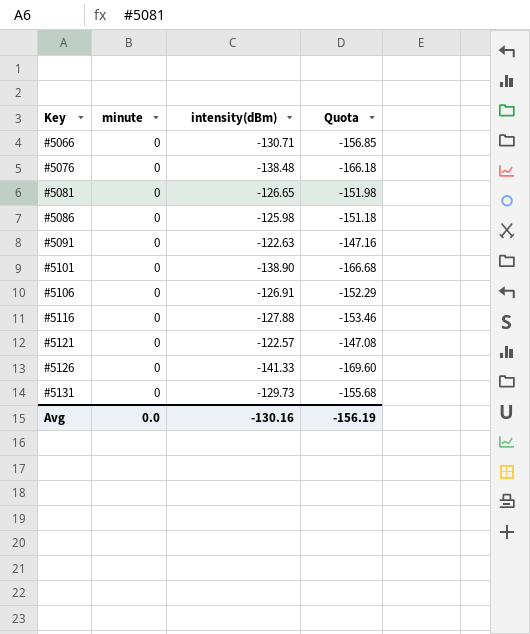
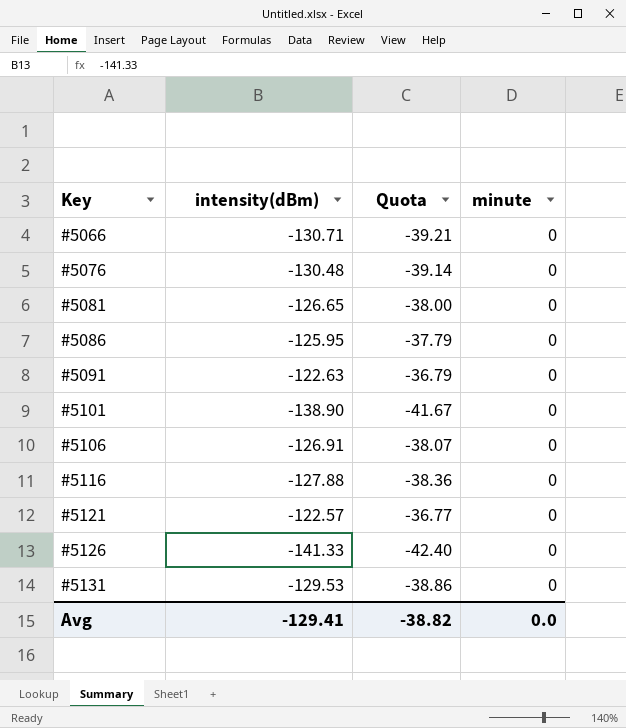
column Quota | formula: [intensity(dBm)] * 1.2 -> [intensity(dBm)] * 0.3
column minute | position: 2 -> 4
#5076 | intensity(dBm): -138.48 -> -130.48
#5086 | intensity(dBm): -125.98 -> -125.95
#5131 | intensity(dBm): -129.73 -> -129.53
Avg | intensity(dBm): -130.16 -> -129.41
Avg | Quota: -156.19 -> -38.82

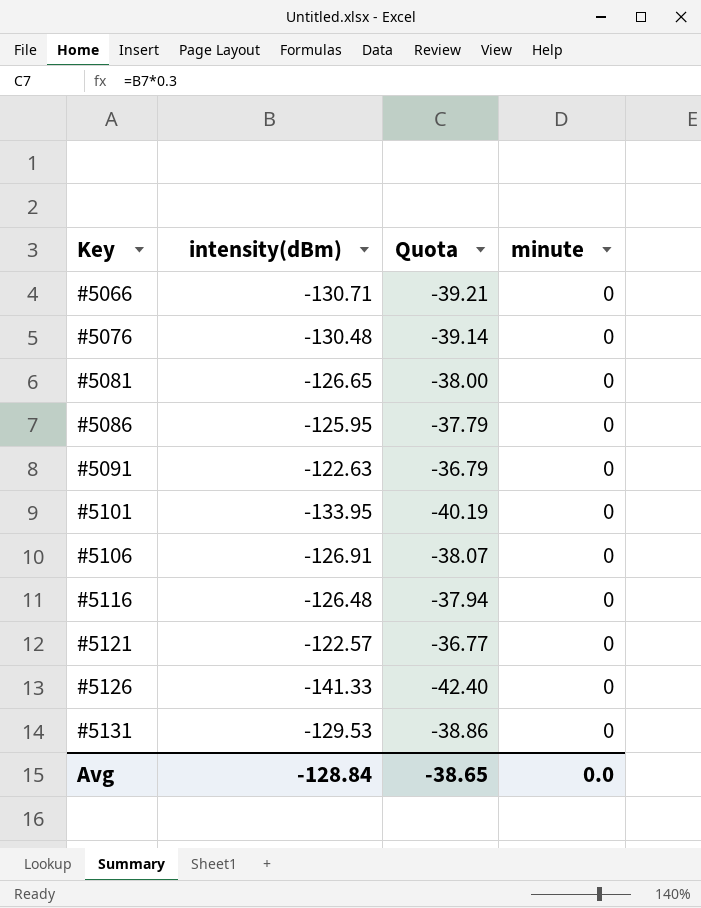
#5101 | intensity(dBm): -138.90 -> -133.95
#5101 | Quota: -41.67 -> -40.19
#5116 | intensity(dBm): -127.88 -> -126.48
#5116 | Quota: -38.36 -> -37.94
Avg | intensity(dBm): -129.41 -> -128.84
Avg | Quota: -38.82 -> -38.65

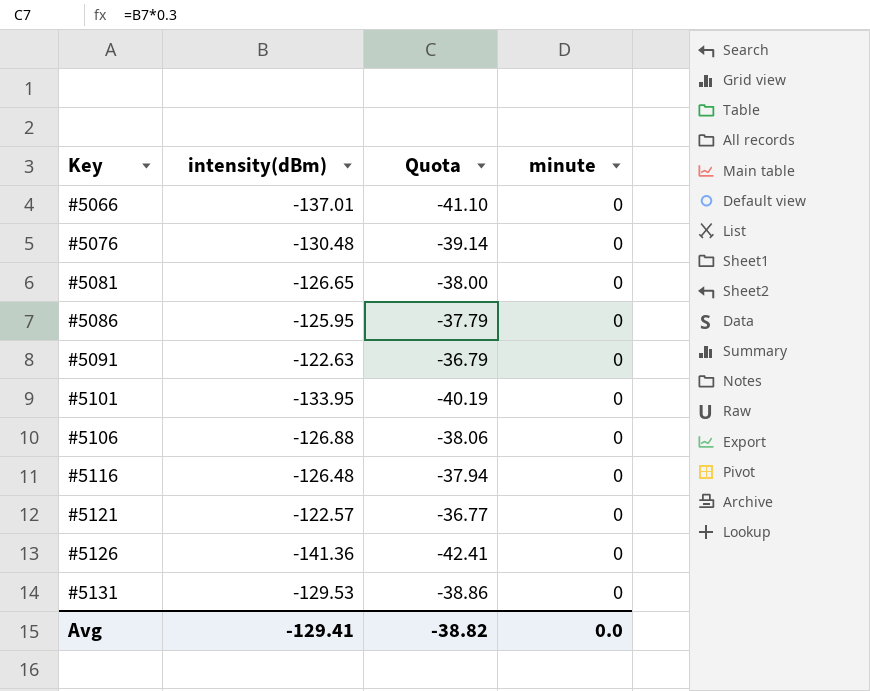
#5066 | intensity(dBm): -130.71 -> -137.01
#5066 | Quota: -39.21 -> -41.10
#5106 | intensity(dBm): -126.91 -> -126.88
#5106 | Quota: -38.07 -> -38.06
#5126 | intensity(dBm): -141.33 -> -141.36
#5126 | Quota: -42.40 -> -42.41
Avg | intensity(dBm): -128.84 -> -129.41
Avg | Quota: -38.65 -> -38.82

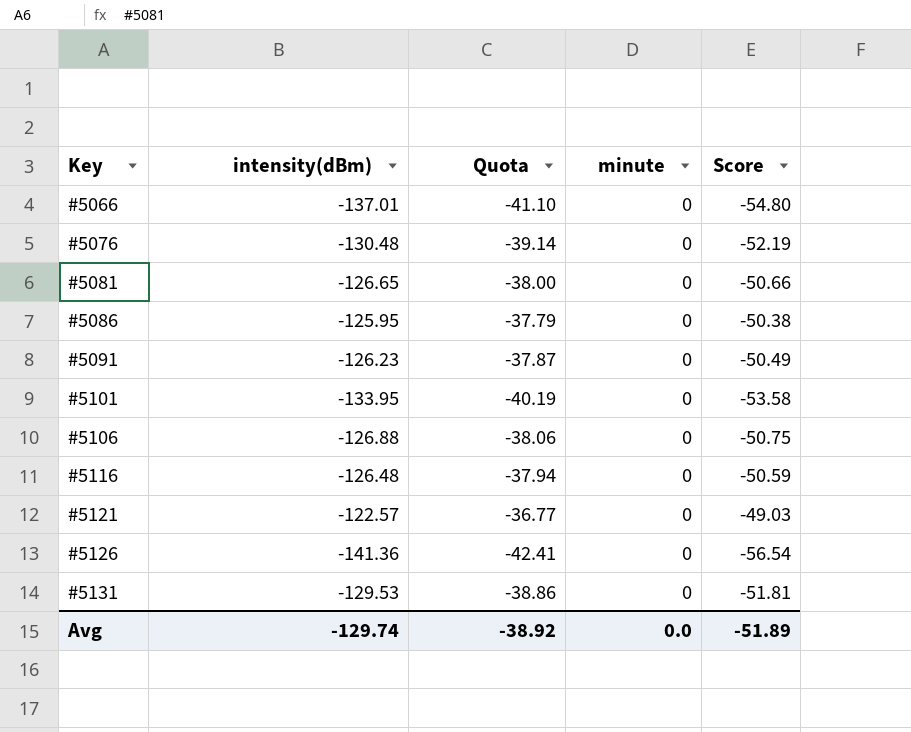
column Score | formula: none -> [intensity(dBm)] * 0.4
#5091 | intensity(dBm): -122.63 -> -126.23
#5091 | Quota: -36.79 -> -37.87
Avg | intensity(dBm): -129.41 -> -129.74
Avg | Quota: -38.82 -> -38.92

